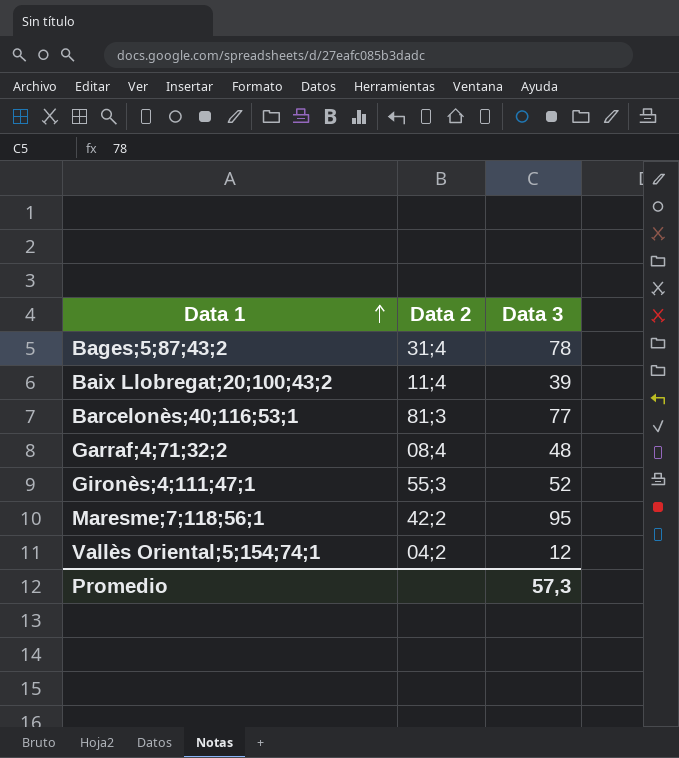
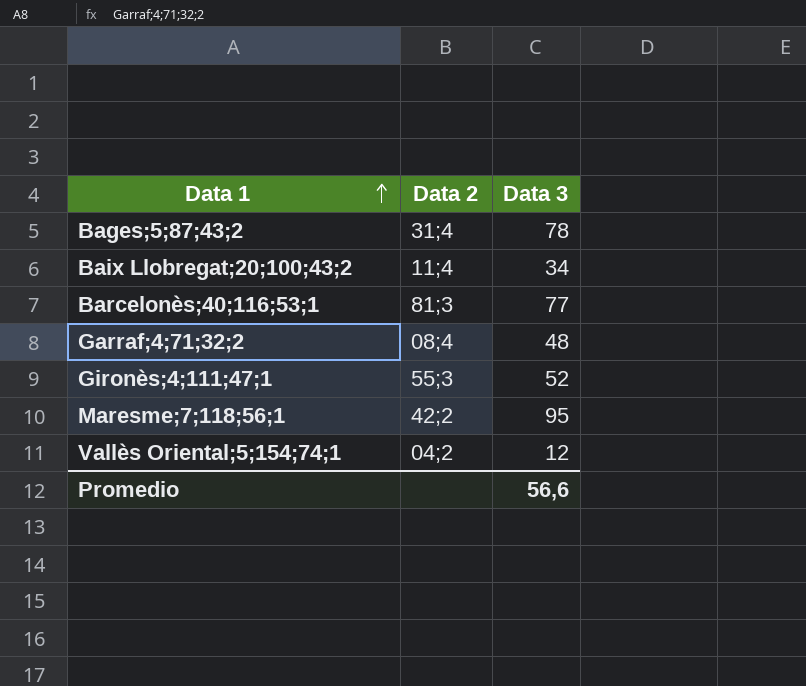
Baix Llobregat;20;100;43;2 | Data 3: 39 -> 34
Promedio | Data 3: 57,3 -> 56,6

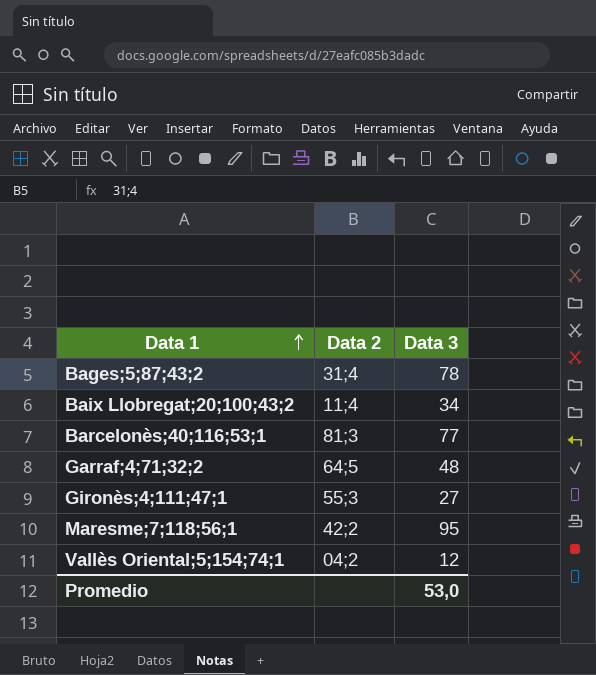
Garraf;4;71;32;2 | Data 2: 08;4 -> 64;5
Gironès;4;111;47;1 | Data 3: 52 -> 27
Promedio | Data 3: 56,6 -> 53,0

